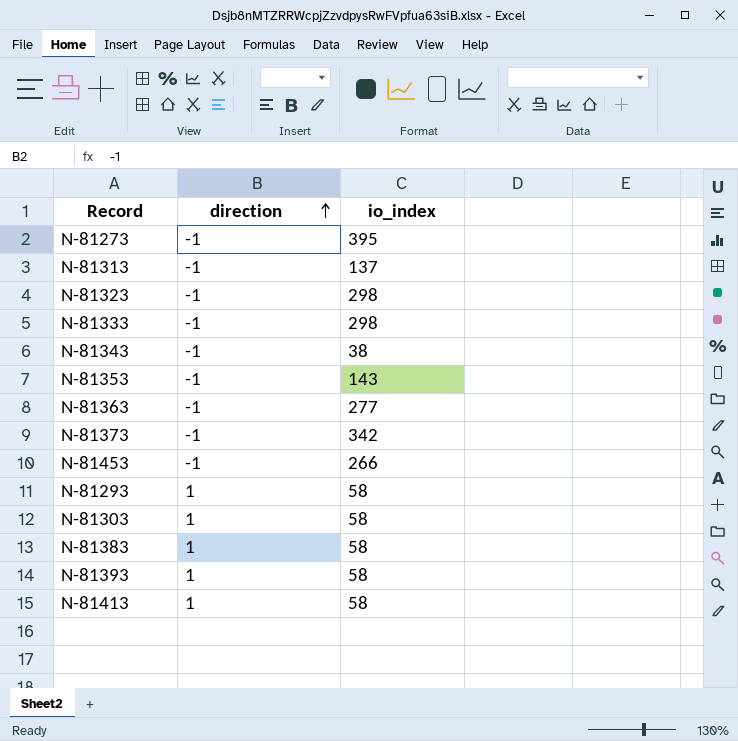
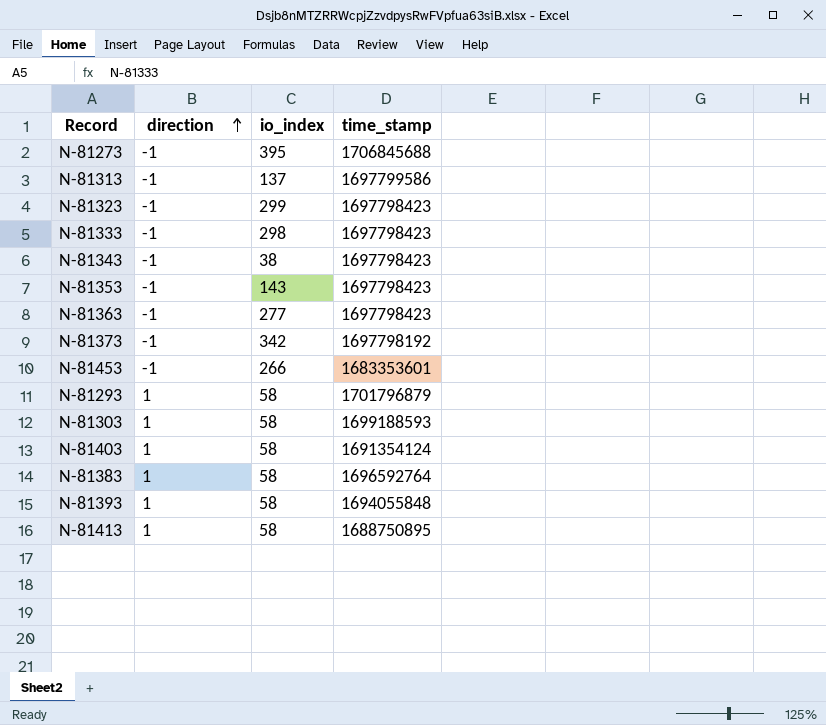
column time_stamp | position: none -> 4
N-81323 | io_index: 298 -> 299
row N-81403: none -> 1 | 58 | 1691354124

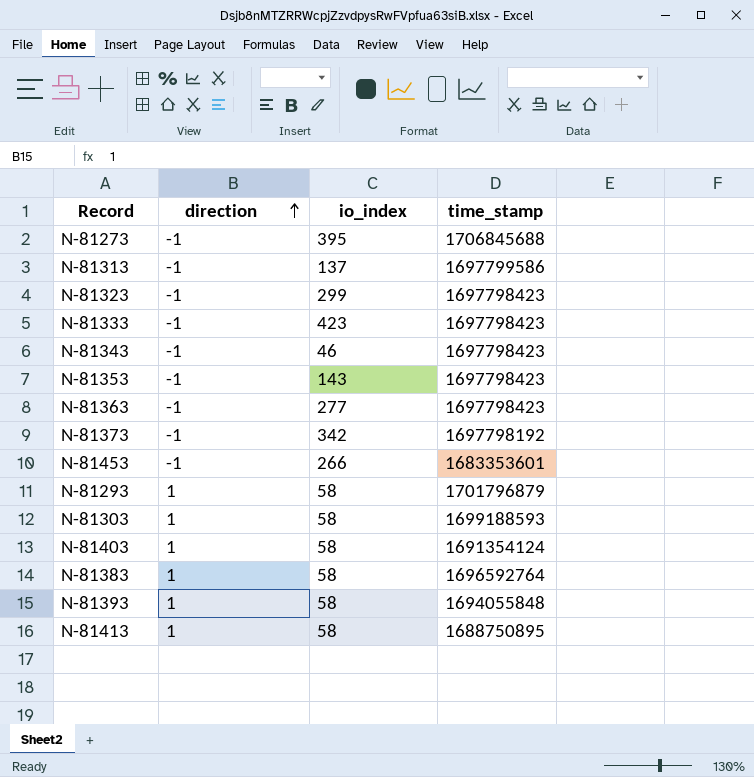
N-81333 | io_index: 298 -> 423
N-81343 | io_index: 38 -> 46

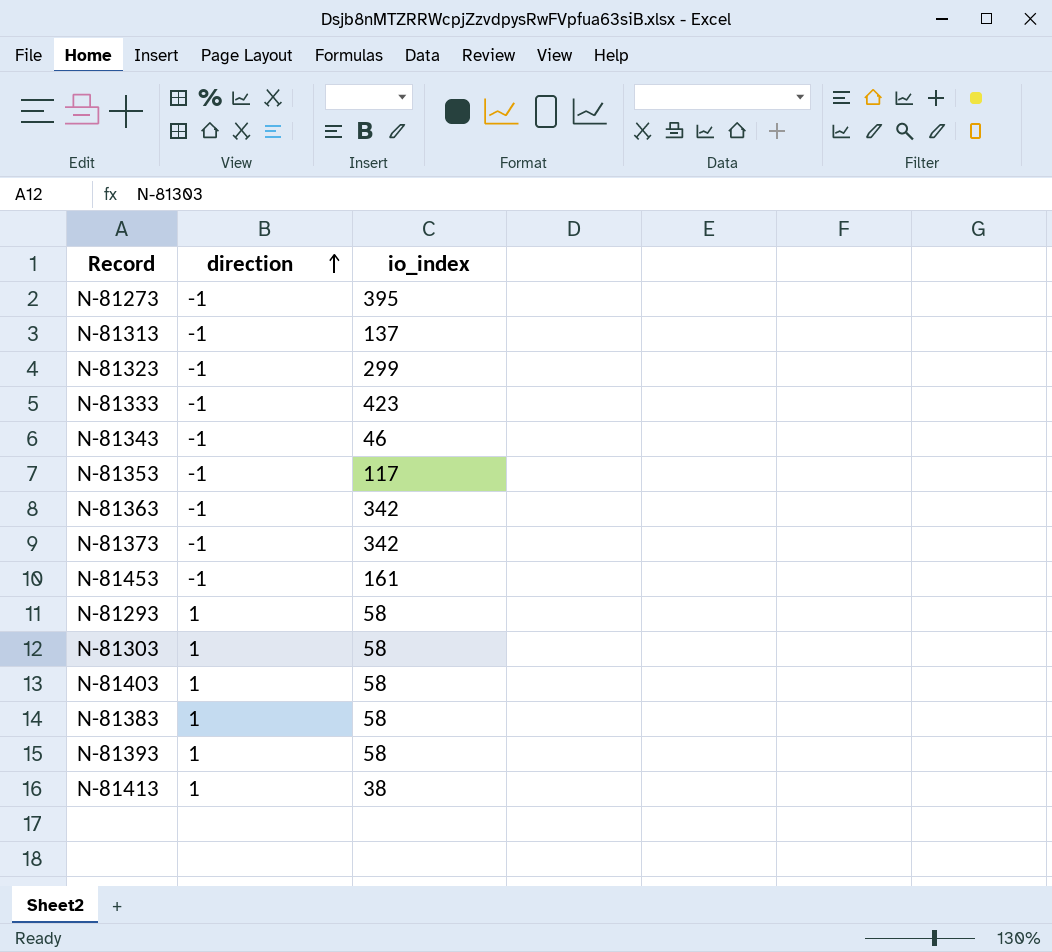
column time_stamp | position: 4 -> none
N-81353 | io_index: 143 -> 117
N-81363 | io_index: 277 -> 342
N-81453 | io_index: 266 -> 161
N-81413 | io_index: 58 -> 38

